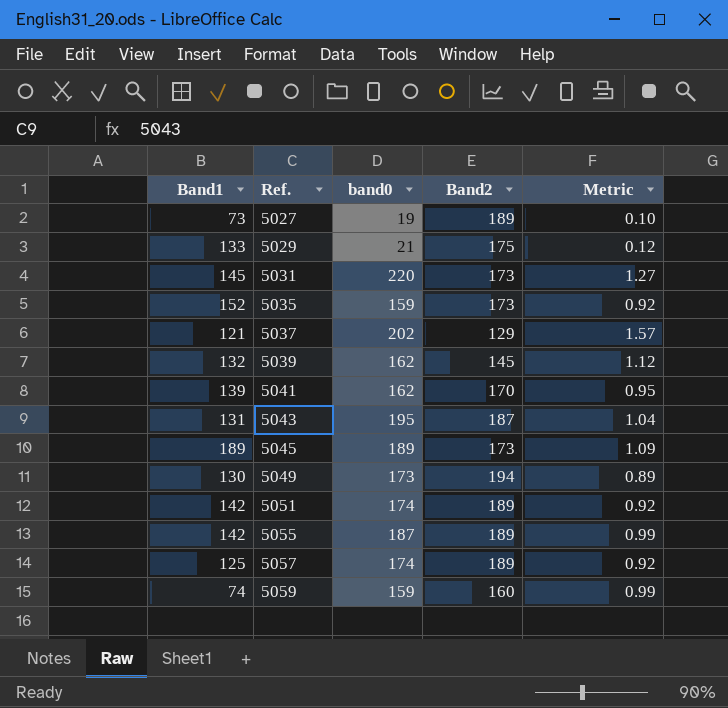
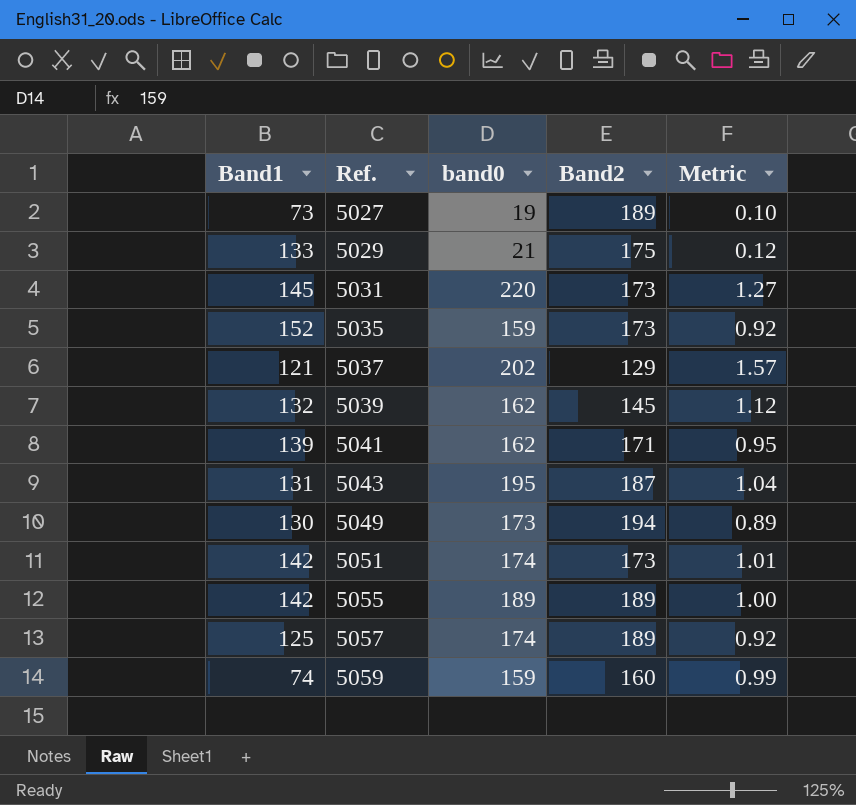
row 5045: 189 | 189 | 173 | 1.09 -> none
5041 | Band2: 170 -> 171
5051 | Band2: 189 -> 173
5051 | Metric: 0.92 -> 1.01
5055 | band0: 187 -> 189
5055 | Metric: 0.99 -> 1.00

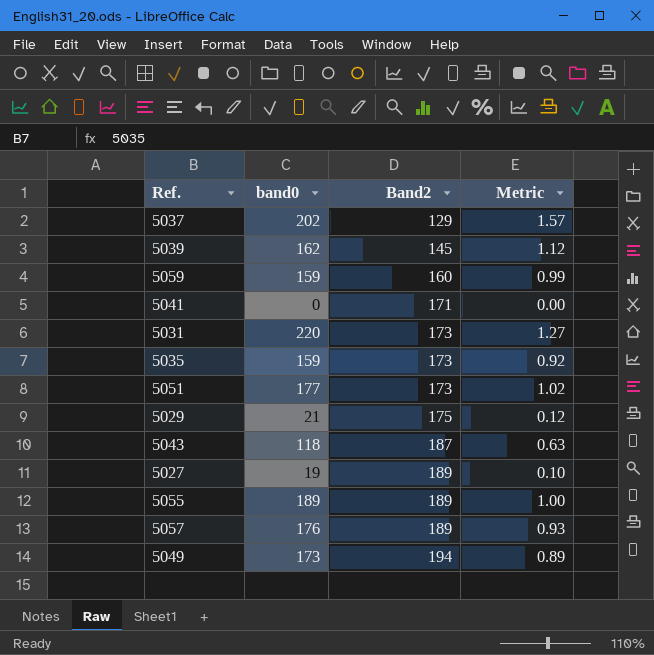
row order: Ref. ascending -> Band2 ascending
column Band1 | position: 1 -> none
5041 | band0: 162 -> 0
5041 | Metric: 0.95 -> 0.00
5051 | band0: 174 -> 177
5051 | Metric: 1.01 -> 1.02
5043 | band0: 195 -> 118
5043 | Metric: 1.04 -> 0.63
5057 | band0: 174 -> 176
5057 | Metric: 0.92 -> 0.93

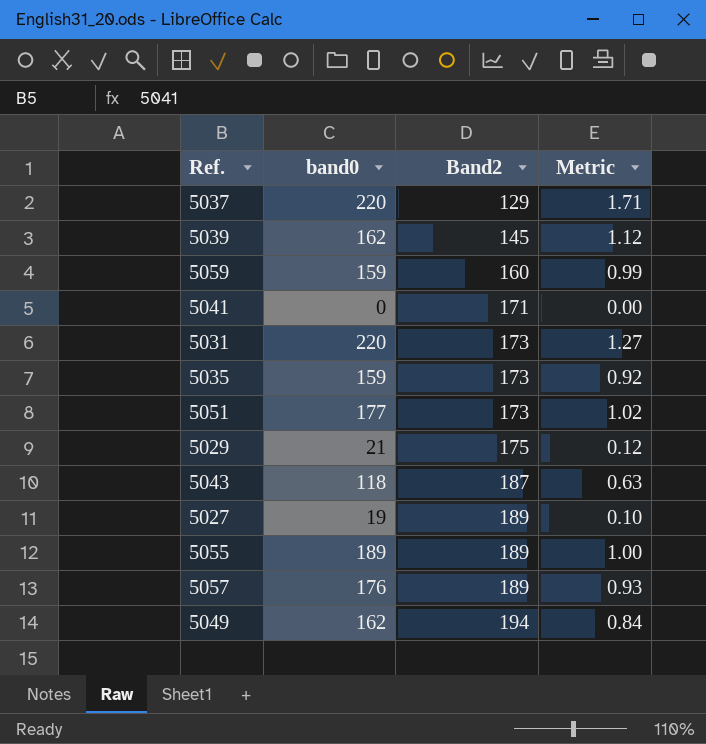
5037 | band0: 202 -> 220
5037 | Metric: 1.57 -> 1.71
5049 | band0: 173 -> 162
5049 | Metric: 0.89 -> 0.84

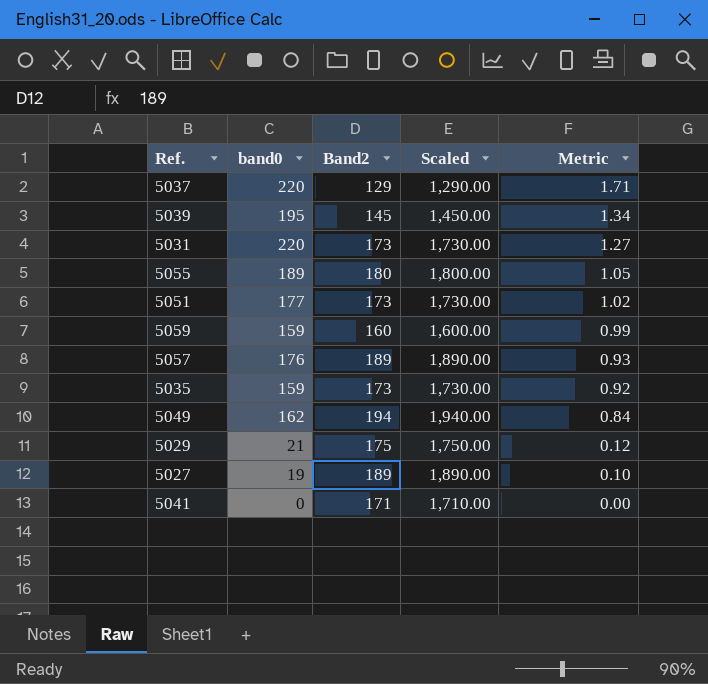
row order: Band2 ascending -> Metric descending
column Scaled | formula: none -> [Band2] * 10
row 5043: 118 | 187 | 0.63 -> none
5039 | band0: 162 -> 195
5039 | Metric: 1.12 -> 1.34
5055 | Band2: 189 -> 180
5055 | Metric: 1.00 -> 1.05

